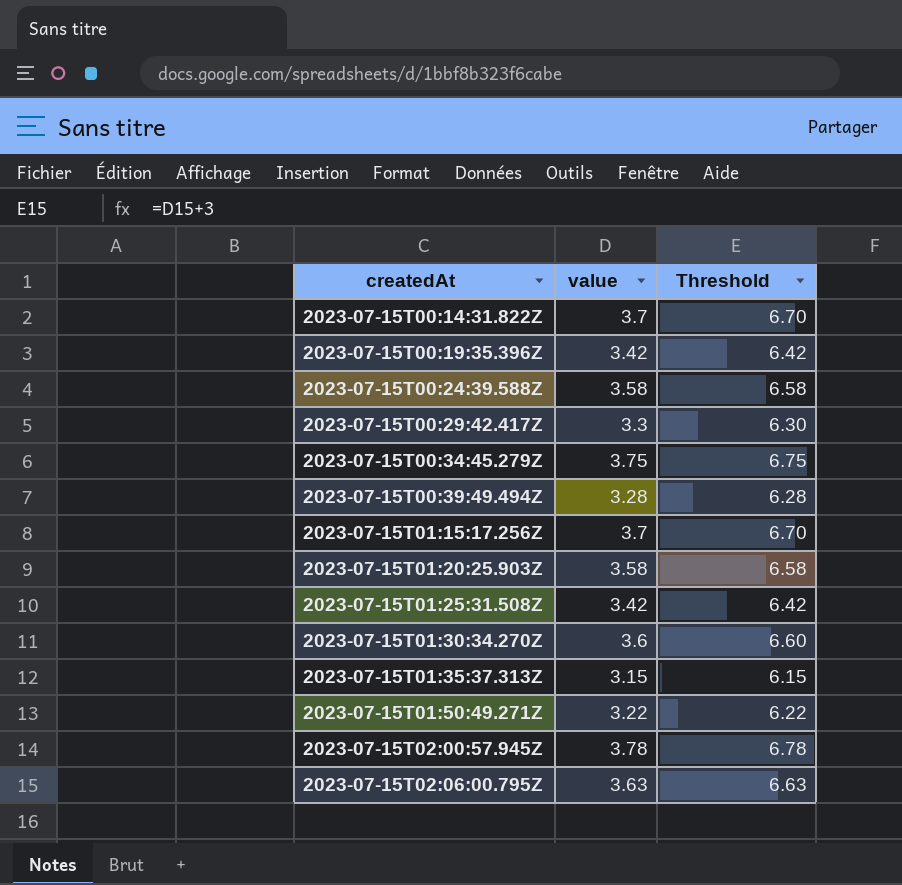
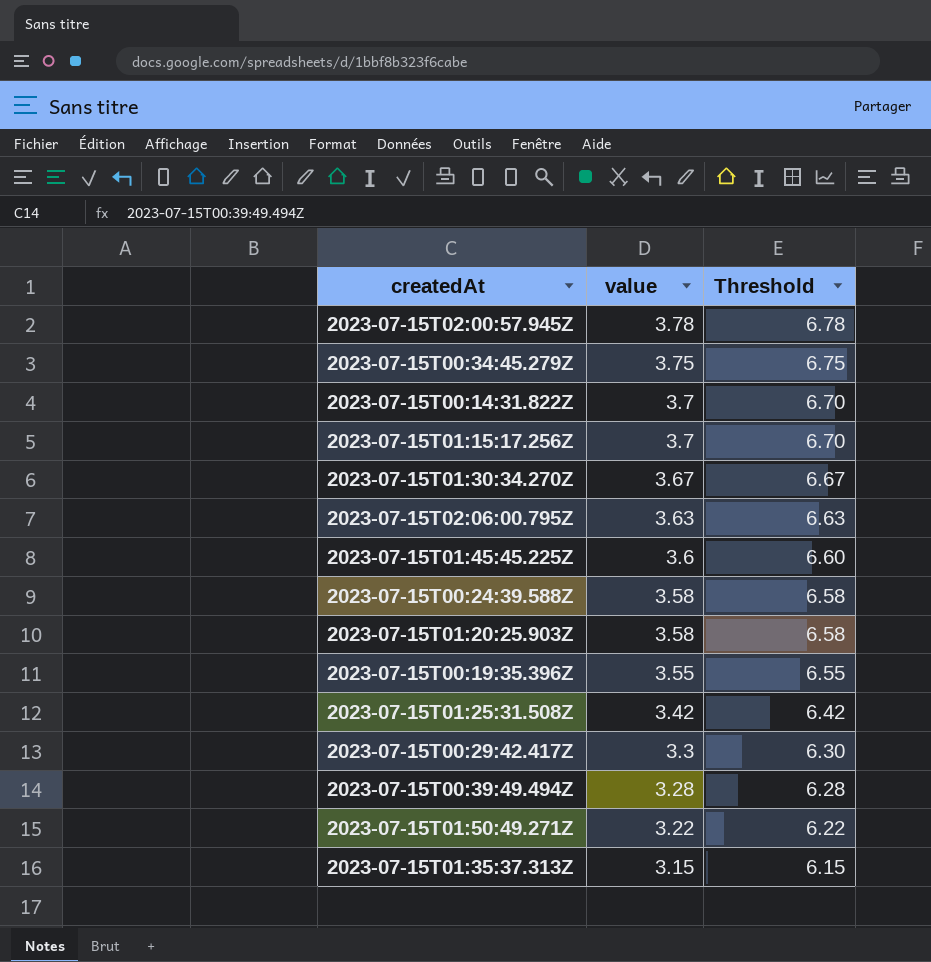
row order: createdAt ascending -> value descending
2023-07-15T01:30:34.270Z | value: 3.6 -> 3.67
2023-07-15T01:30:34.270Z | Threshold: 6.60 -> 6.67
row 2023-07-15T01:45:45.225Z: none -> 3.6 | 6.60
2023-07-15T00:19:35.396Z | value: 3.42 -> 3.55
2023-07-15T00:19:35.396Z | Threshold: 6.42 -> 6.55

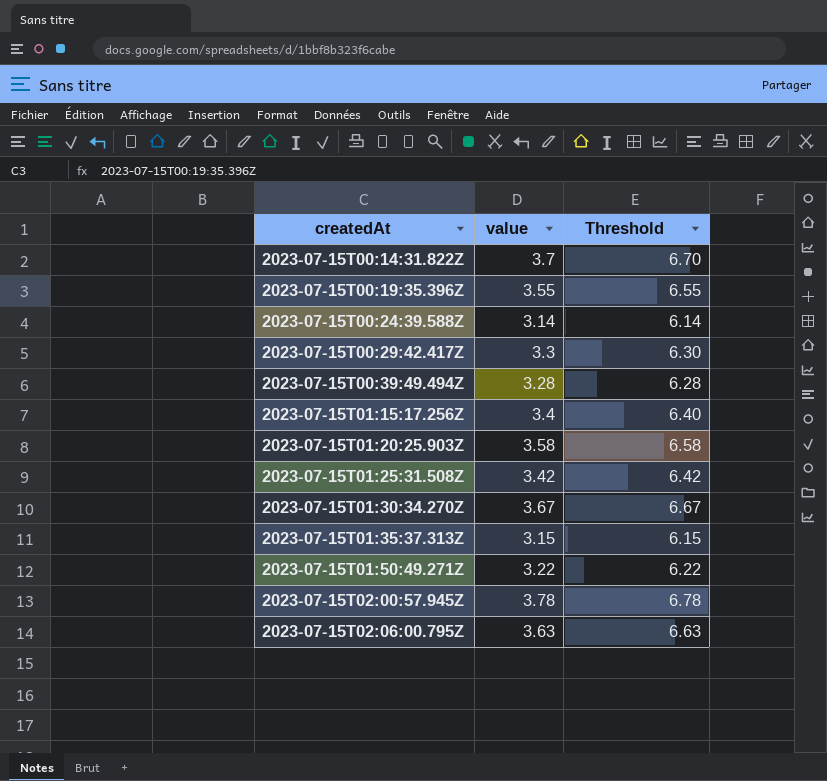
row order: value descending -> createdAt ascending
row 2023-07-15T00:34:45.279Z: 3.75 | 6.75 -> none
row 2023-07-15T01:45:45.225Z: 3.6 | 6.60 -> none
2023-07-15T00:24:39.588Z | value: 3.58 -> 3.14
2023-07-15T00:24:39.588Z | Threshold: 6.58 -> 6.14
2023-07-15T01:15:17.256Z | value: 3.7 -> 3.4
2023-07-15T01:15:17.256Z | Threshold: 6.70 -> 6.40

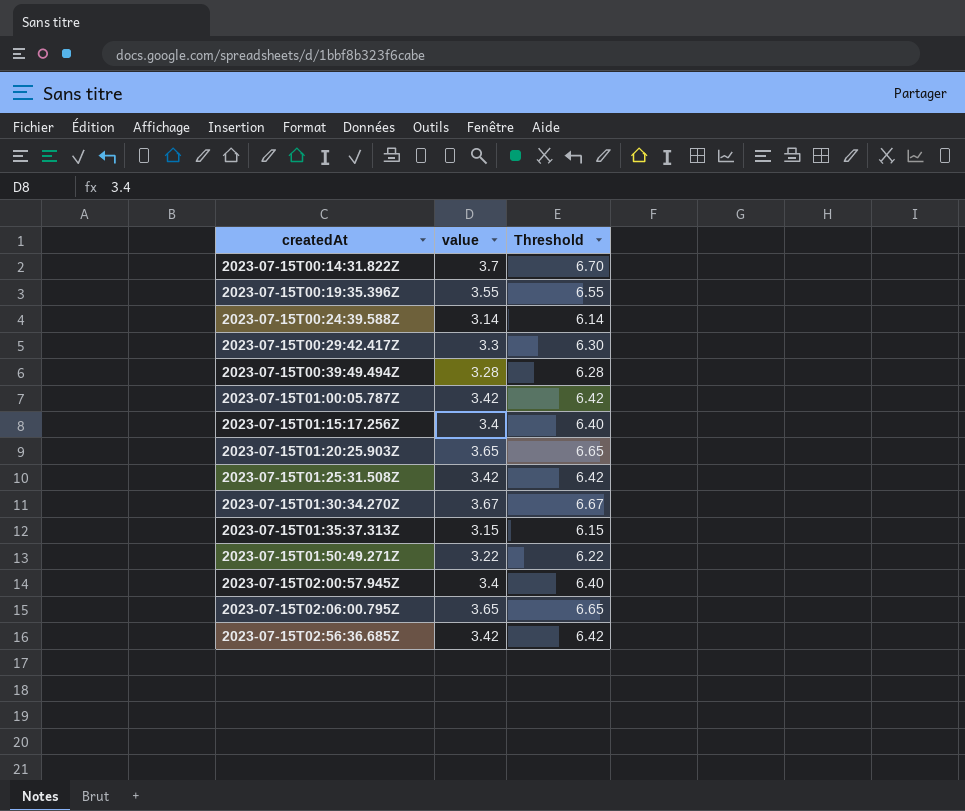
row 2023-07-15T01:00:05.787Z: none -> 3.42 | 6.42
2023-07-15T01:20:25.903Z | value: 3.58 -> 3.65
2023-07-15T01:20:25.903Z | Threshold: 6.58 -> 6.65
2023-07-15T02:00:57.945Z | value: 3.78 -> 3.4
2023-07-15T02:00:57.945Z | Threshold: 6.78 -> 6.40
2023-07-15T02:06:00.795Z | value: 3.63 -> 3.65
2023-07-15T02:06:00.795Z | Threshold: 6.63 -> 6.65
row 2023-07-15T02:56:36.685Z: none -> 3.42 | 6.42

